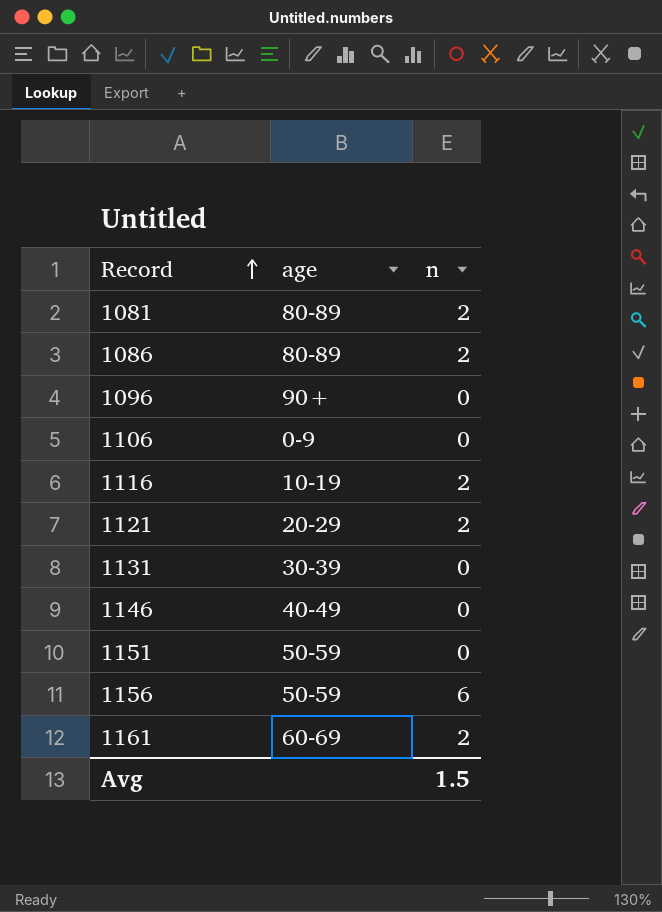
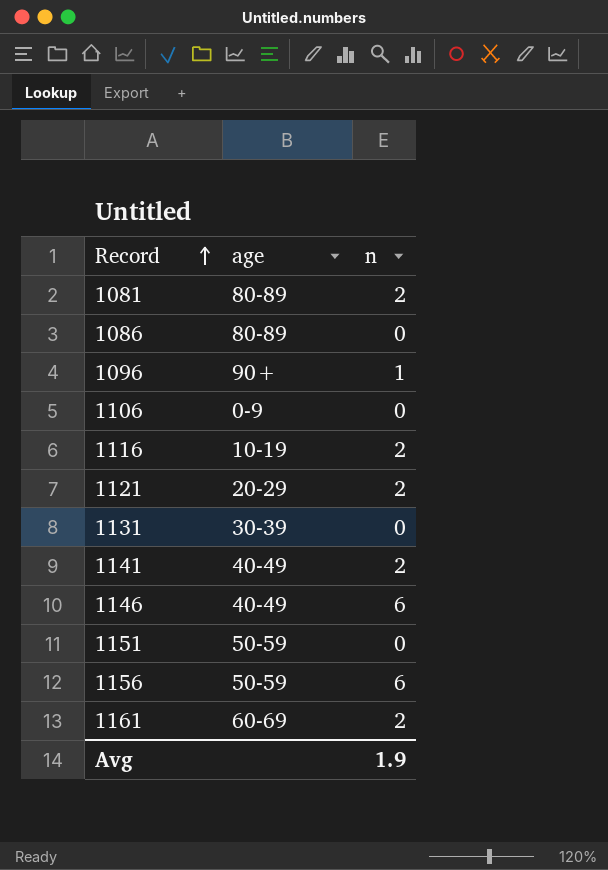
1086 | n: 2 -> 0
1096 | n: 0 -> 1
row 1141: none -> 40-49 | 2
1146 | n: 0 -> 6
Avg | n: 1.5 -> 1.9

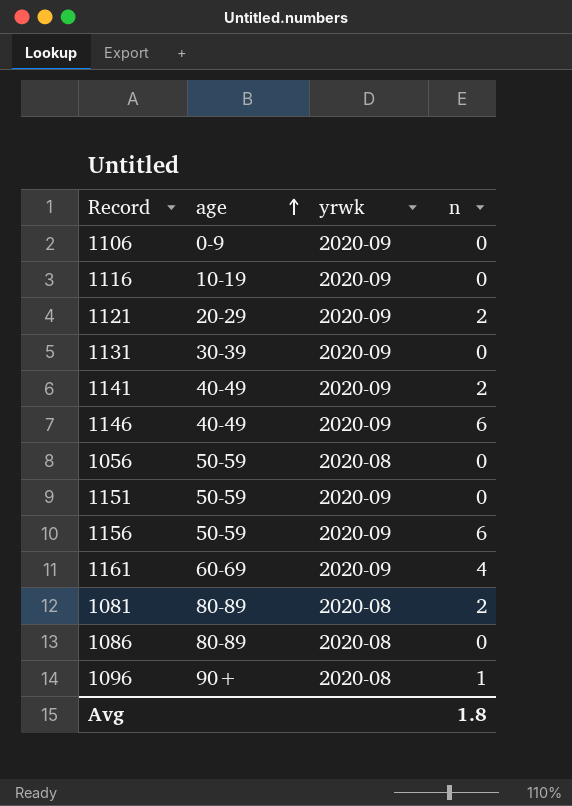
row order: Record ascending -> age ascending
column yrwk | position: none -> 3
1116 | n: 2 -> 0
row 1056: none -> 50-59 | 2020-08 | 0
1161 | n: 2 -> 4
Avg | n: 1.9 -> 1.8

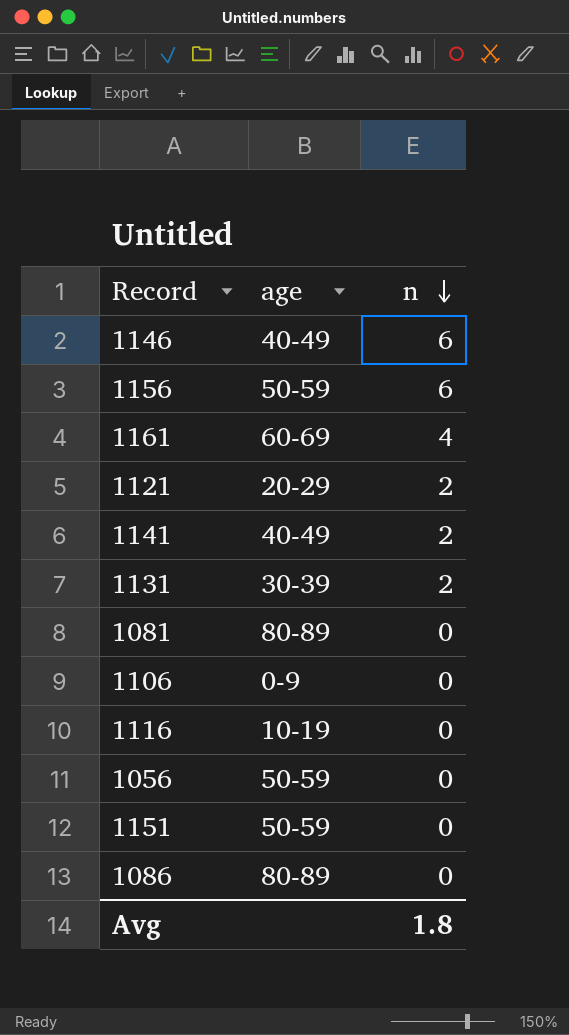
row order: age ascending -> n descending
column yrwk | position: 3 -> none
row 1096: 90+ | 2020-08 | 1 -> none
1131 | n: 0 -> 2
1081 | n: 2 -> 0

